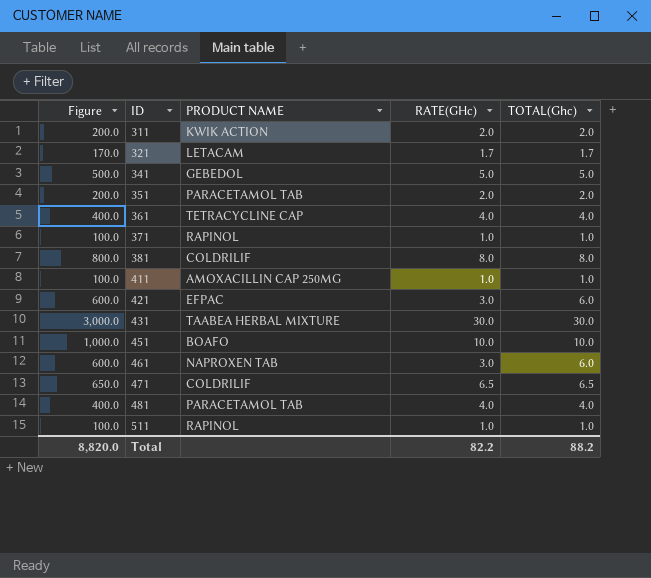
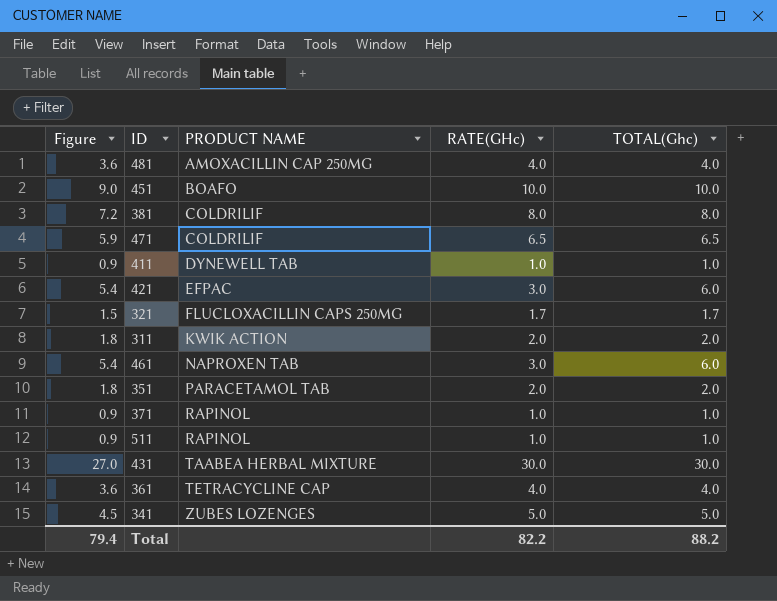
row order: ID ascending -> PRODUCT NAME ascending
column Figure | formula: [TOTAL(Ghc)] * 100 -> [TOTAL(Ghc)] * 0.9
481 | PRODUCT NAME: PARACETAMOL TAB -> AMOXACILLIN CAP 250MG
411 | PRODUCT NAME: AMOXACILLIN CAP 250MG -> DYNEWELL TAB
321 | PRODUCT NAME: LETACAM -> FLUCLOXACILLIN CAPS 250MG
341 | PRODUCT NAME: GEBEDOL -> ZUBES LOZENGES
Total | Figure: 8,820.0 -> 79.4

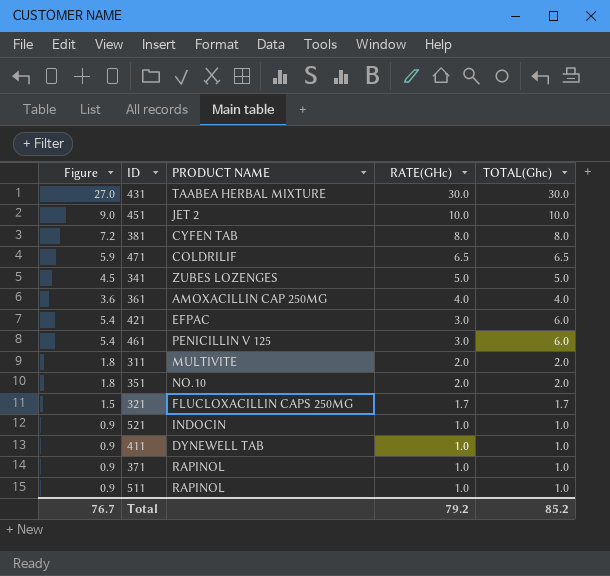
row order: PRODUCT NAME ascending -> RATE(GHc) descending
row 481: 3.6 | AMOXACILLIN CAP 250MG | 4.0 | 4.0 -> none
451 | PRODUCT NAME: BOAFO -> JET 2
381 | PRODUCT NAME: COLDRILIF -> CYFEN TAB
361 | PRODUCT NAME: TETRACYCLINE CAP -> AMOXACILLIN CAP 250MG
461 | PRODUCT NAME: NAPROXEN TAB -> PENICILLIN V 125
311 | PRODUCT NAME: KWIK ACTION -> MULTIVITE
351 | PRODUCT NAME: PARACETAMOL TAB -> NO.10
row 521: none -> 0.9 | INDOCIN | 1.0 | 1.0
Total | Figure: 79.4 -> 76.7
Total | RATE(GHc): 82.2 -> 79.2
Total | TOTAL(Ghc): 88.2 -> 85.2

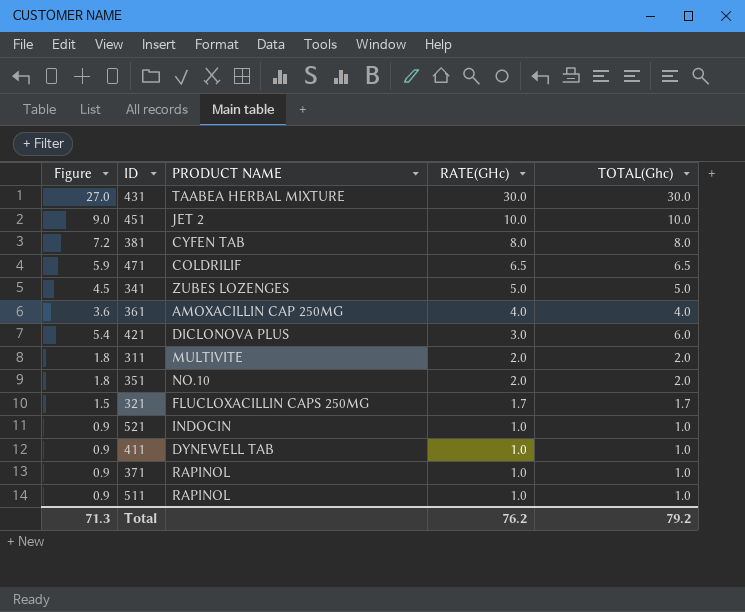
row 461: 5.4 | PENICILLIN V 125 | 3.0 | 6.0 -> none
421 | PRODUCT NAME: EFPAC -> DICLONOVA PLUS
Total | Figure: 76.7 -> 71.3
Total | RATE(GHc): 79.2 -> 76.2
Total | TOTAL(Ghc): 85.2 -> 79.2

